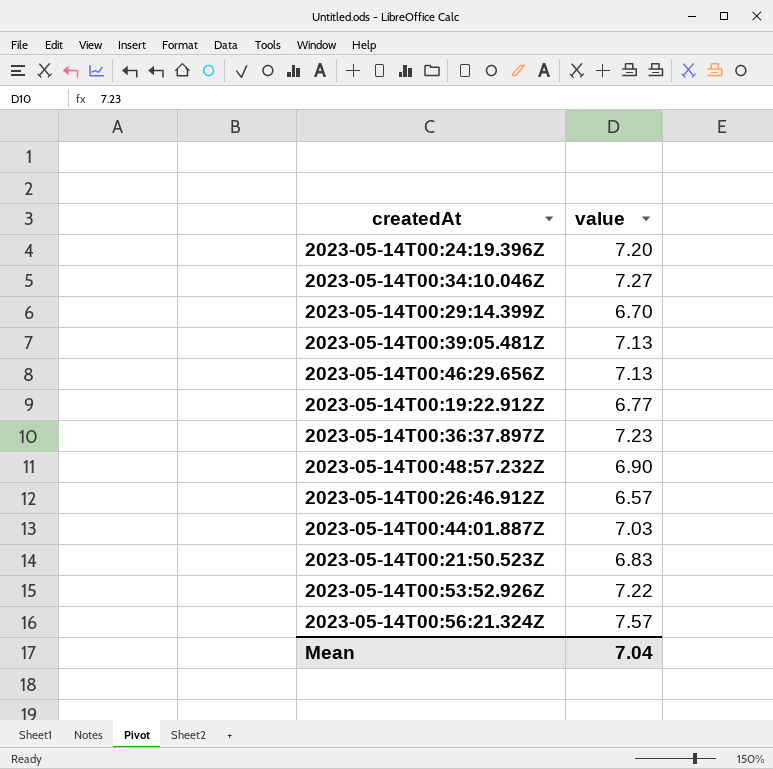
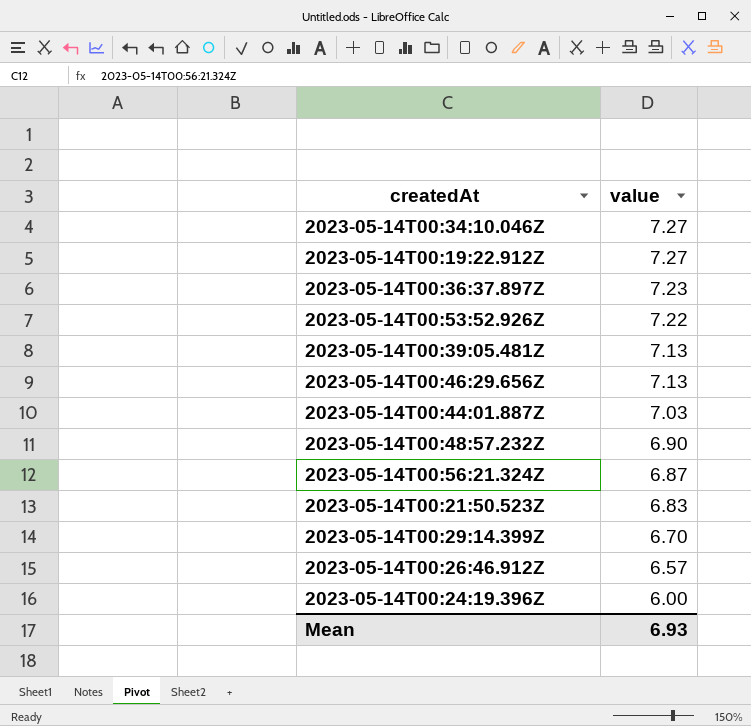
row order: none -> value descending
2023-05-14T00:19:22.912Z | value: 6.77 -> 7.27
2023-05-14T00:56:21.324Z | value: 7.57 -> 6.87
2023-05-14T00:24:19.396Z | value: 7.20 -> 6.00
Mean | value: 7.04 -> 6.93

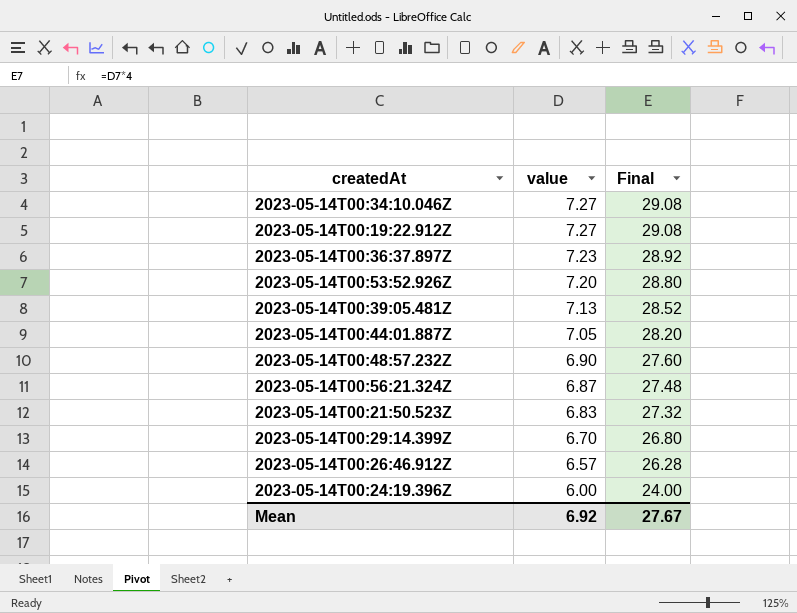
column Final | formula: none -> [value] * 4
row 2023-05-14T00:46:29.656Z: 7.13 -> none
2023-05-14T00:53:52.926Z | value: 7.22 -> 7.20
2023-05-14T00:44:01.887Z | value: 7.03 -> 7.05
Mean | value: 6.93 -> 6.92

